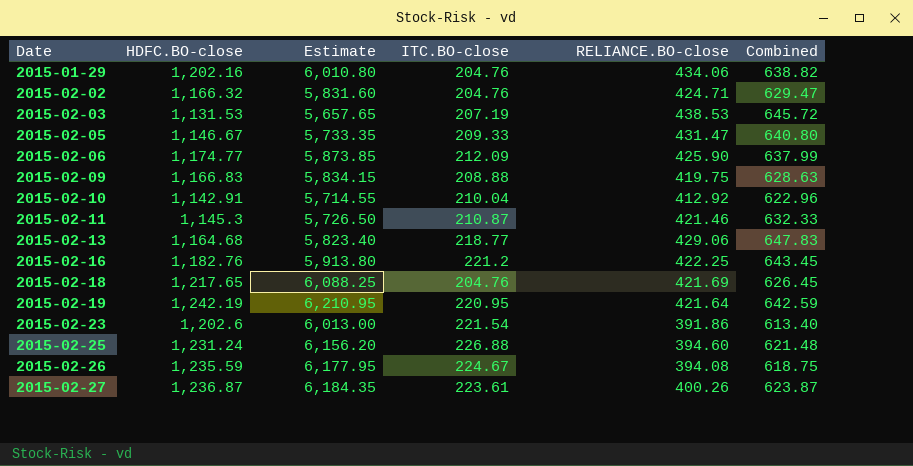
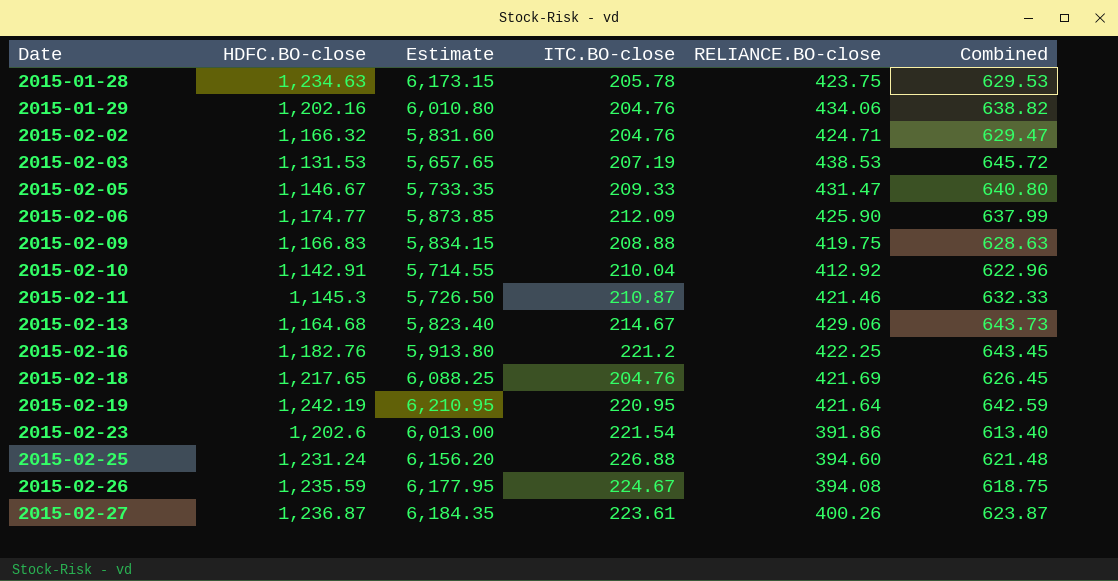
row 2015-01-28: none -> 1,234.63 | 6,173.15 | 205.78 | 423.75 | 629.53
2015-02-13 | ITC.BO-close: 218.77 -> 214.67
2015-02-13 | Combined: 647.83 -> 643.73

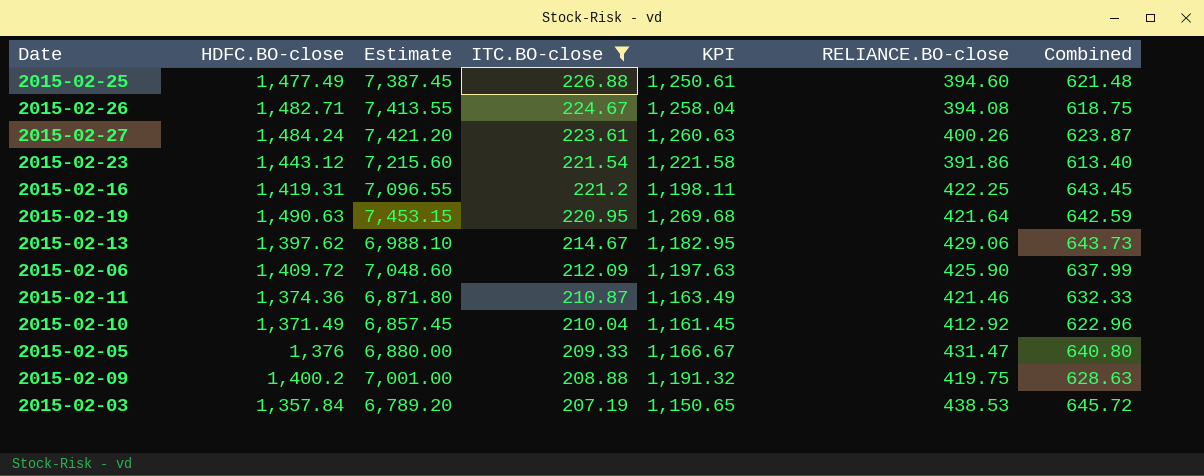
filter: none -> ITC.BO-close >= 207.19
row order: Date ascending -> ITC.BO-close descending
column KPI | formula: none -> [HDFC.BO-close] - [ITC.BO-close]
2015-02-25 | HDFC.BO-close: 1,231.24 -> 1,477.49
2015-02-25 | Estimate: 6,156.20 -> 7,387.45
2015-02-26 | HDFC.BO-close: 1,235.59 -> 1,482.71
2015-02-26 | Estimate: 6,177.95 -> 7,413.55
2015-02-27 | HDFC.BO-close: 1,236.87 -> 1,484.24
2015-02-27 | Estimate: 6,184.35 -> 7,421.20
2015-02-23 | HDFC.BO-close: 1,202.6 -> 1,443.12
2015-02-23 | Estimate: 6,013.00 -> 7,215.60
2015-02-16 | HDFC.BO-close: 1,182.76 -> 1,419.31
2015-02-16 | Estimate: 5,913.80 -> 7,096.55
2015-02-19 | HDFC.BO-close: 1,242.19 -> 1,490.63
2015-02-19 | Estimate: 6,210.95 -> 7,453.15
2015-02-13 | HDFC.BO-close: 1,164.68 -> 1,397.62
2015-02-13 | Estimate: 5,823.40 -> 6,988.10
2015-02-06 | HDFC.BO-close: 1,174.77 -> 1,409.72
2015-02-06 | Estimate: 5,873.85 -> 7,048.60
2015-02-11 | HDFC.BO-close: 1,145.3 -> 1,374.36
2015-02-11 | Estimate: 5,726.50 -> 6,871.80
2015-02-10 | HDFC.BO-close: 1,142.91 -> 1,371.49
2015-02-10 | Estimate: 5,714.55 -> 6,857.45
2015-02-05 | HDFC.BO-close: 1,146.67 -> 1,376
2015-02-05 | Estimate: 5,733.35 -> 6,880.00
2015-02-09 | HDFC.BO-close: 1,166.83 -> 1,400.2
2015-02-09 | Estimate: 5,834.15 -> 7,001.00
2015-02-03 | HDFC.BO-close: 1,131.53 -> 1,357.84
2015-02-03 | Estimate: 5,657.65 -> 6,789.20

